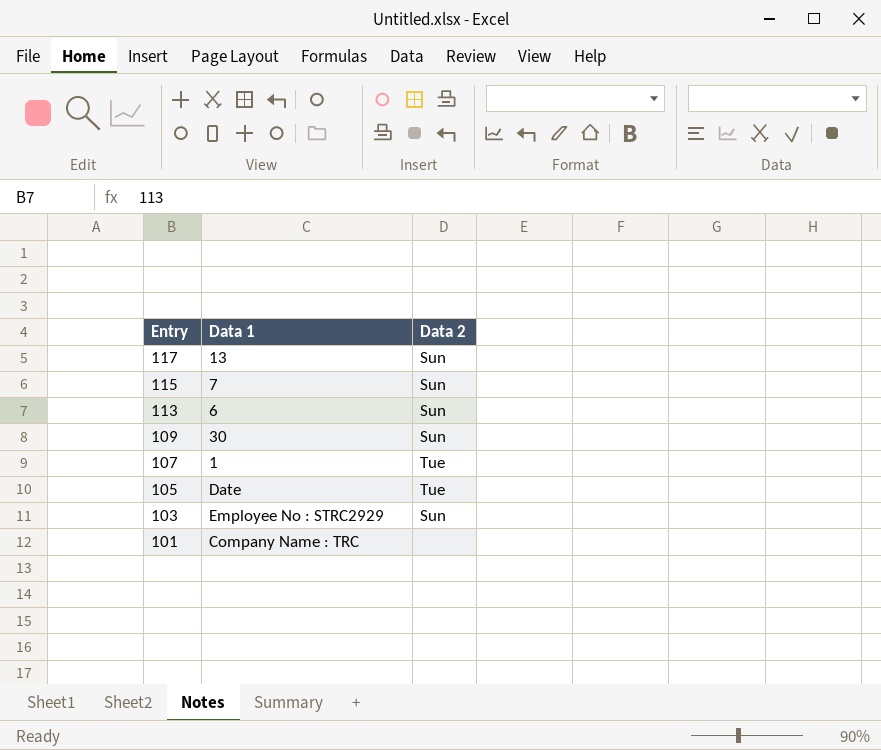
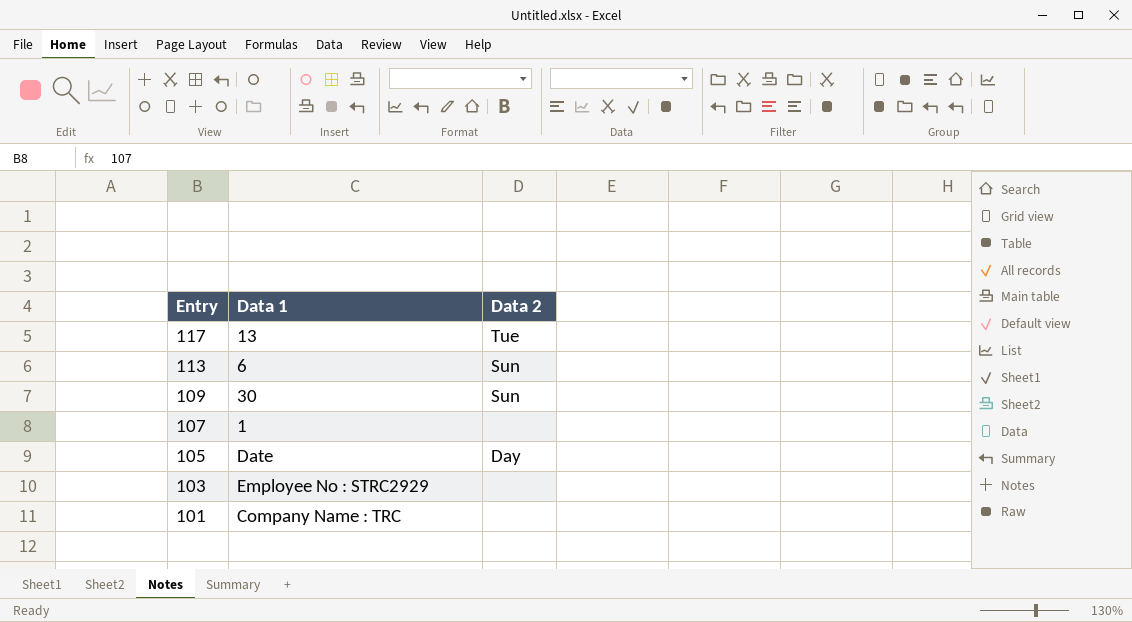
row 115: 7 | Sun -> none
117 | Data 2: Sun -> Tue
107 | Data 2: Tue -> none
105 | Data 2: Tue -> Day
103 | Data 2: Sun -> none

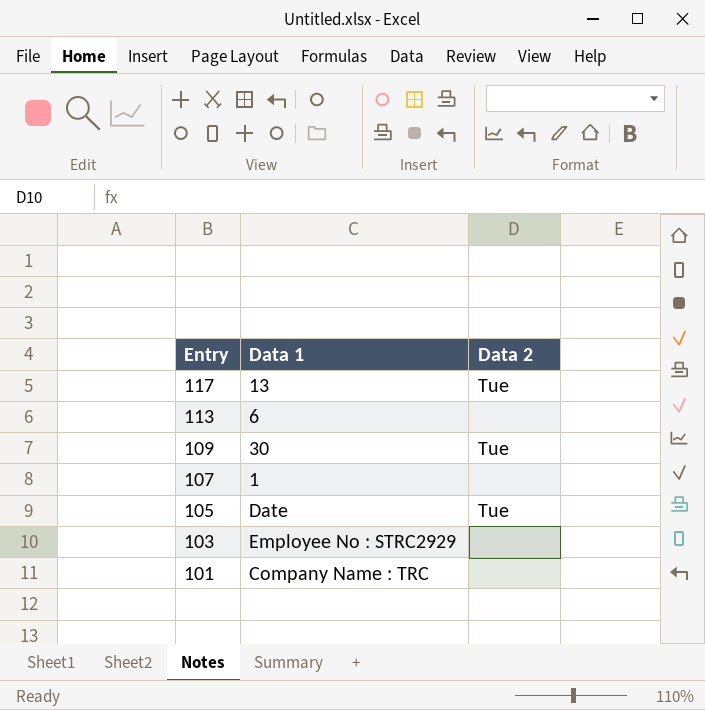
113 | Data 2: Sun -> none
109 | Data 2: Sun -> Tue
105 | Data 2: Day -> Tue

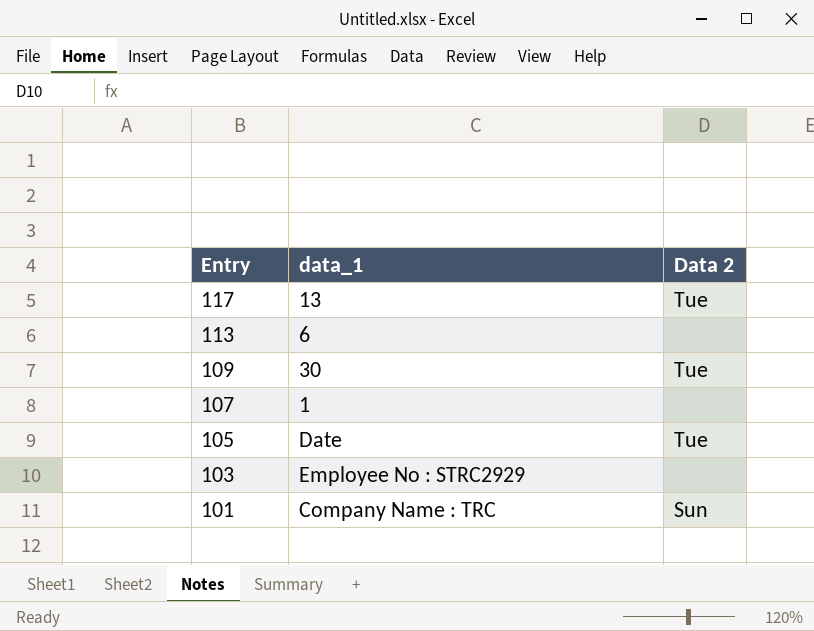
column name: Data 1 -> data_1
101 | Data 2: none -> Sun

